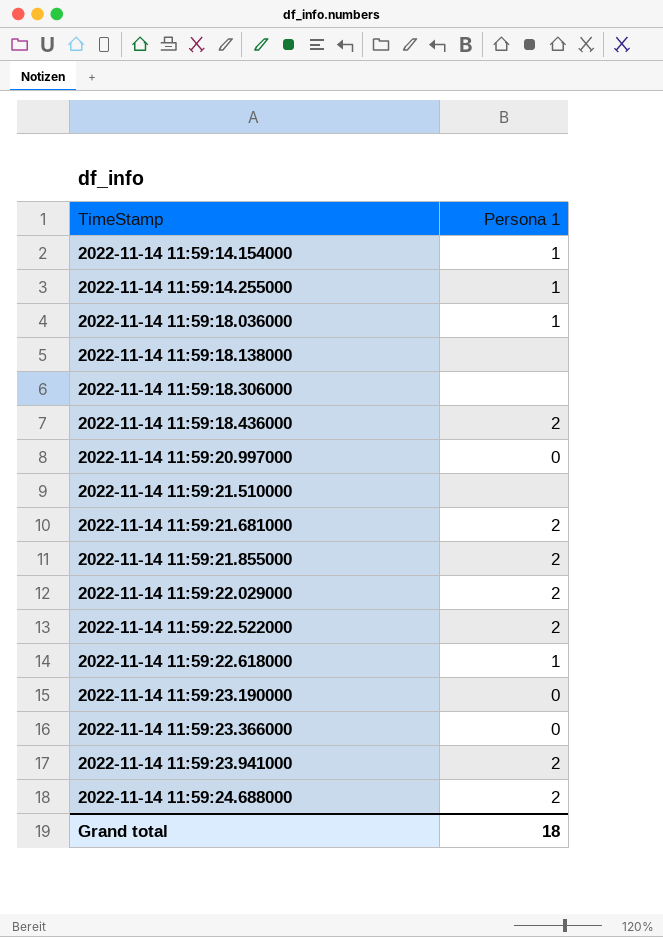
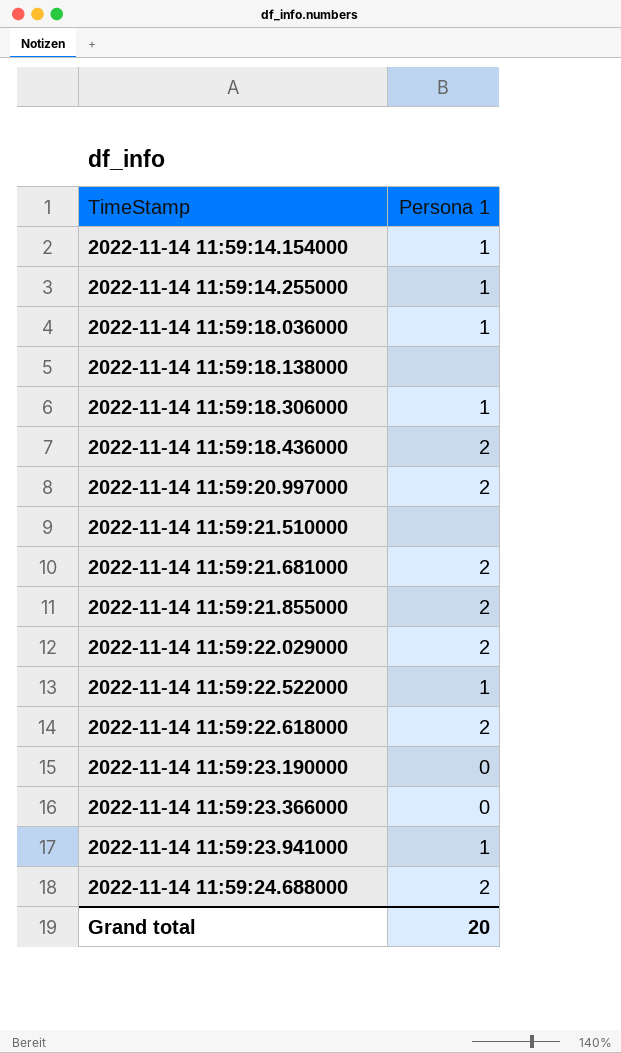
2022-11-14 11:59:18.306000 | Persona 1: none -> 1
2022-11-14 11:59:20.997000 | Persona 1: 0 -> 2
2022-11-14 11:59:22.522000 | Persona 1: 2 -> 1
2022-11-14 11:59:22.618000 | Persona 1: 1 -> 2
2022-11-14 11:59:23.941000 | Persona 1: 2 -> 1
Grand total | Persona 1: 18 -> 20

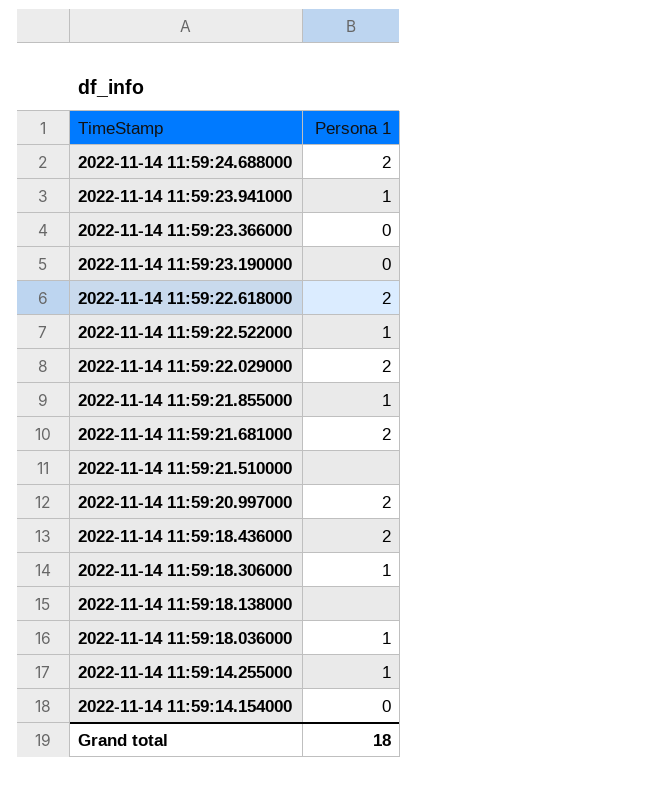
row order: TimeStamp ascending -> TimeStamp descending
2022-11-14 11:59:21.855000 | Persona 1: 2 -> 1
2022-11-14 11:59:14.154000 | Persona 1: 1 -> 0
Grand total | Persona 1: 20 -> 18

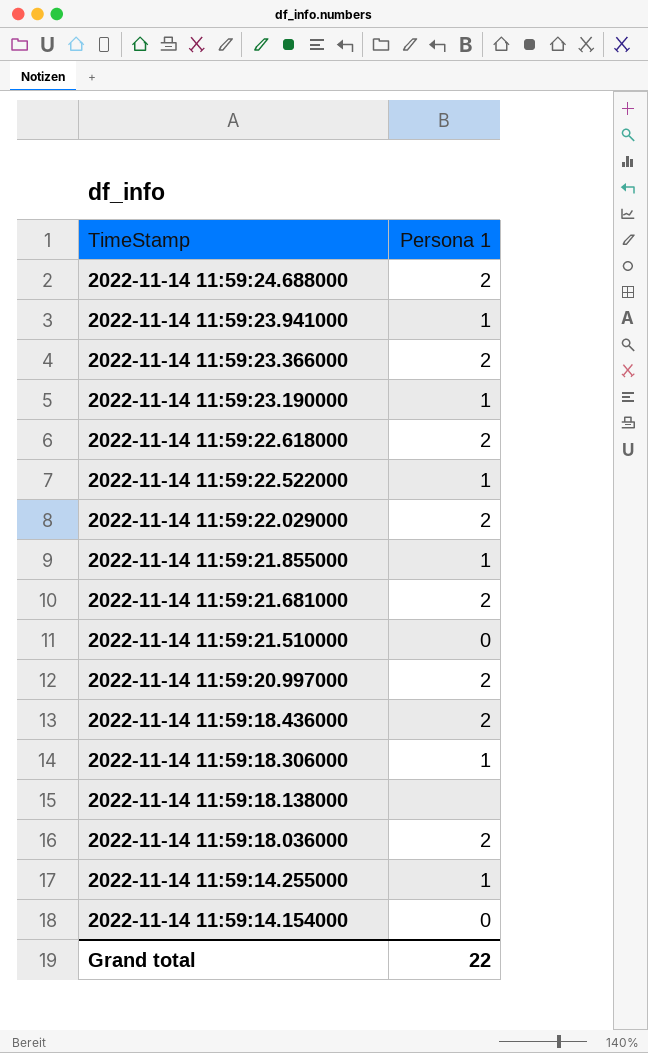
2022-11-14 11:59:23.366000 | Persona 1: 0 -> 2
2022-11-14 11:59:23.190000 | Persona 1: 0 -> 1
2022-11-14 11:59:21.510000 | Persona 1: none -> 0
2022-11-14 11:59:18.036000 | Persona 1: 1 -> 2
Grand total | Persona 1: 18 -> 22

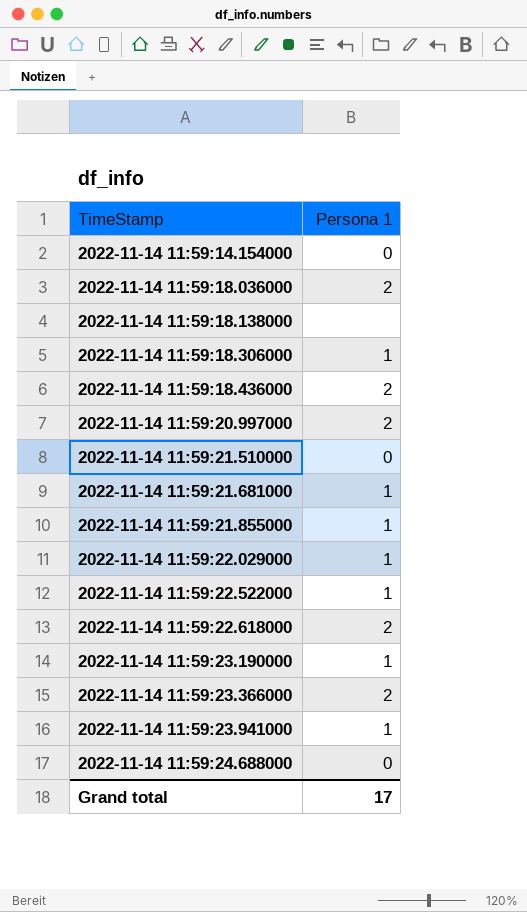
row order: TimeStamp descending -> TimeStamp ascending
row 2022-11-14 11:59:14.255000: 1 -> none
2022-11-14 11:59:21.681000 | Persona 1: 2 -> 1
2022-11-14 11:59:22.029000 | Persona 1: 2 -> 1
2022-11-14 11:59:24.688000 | Persona 1: 2 -> 0
Grand total | Persona 1: 22 -> 17

